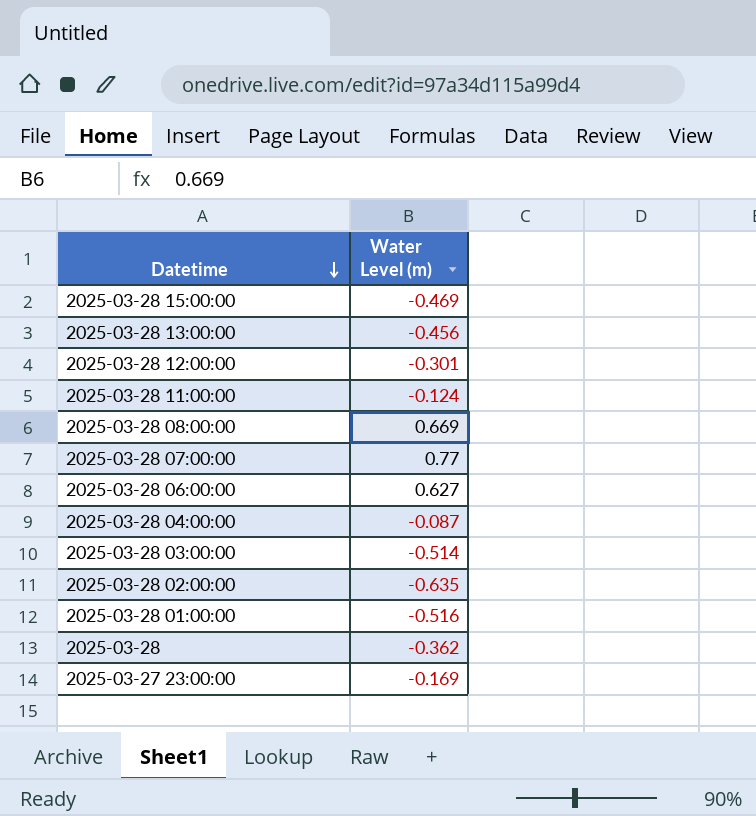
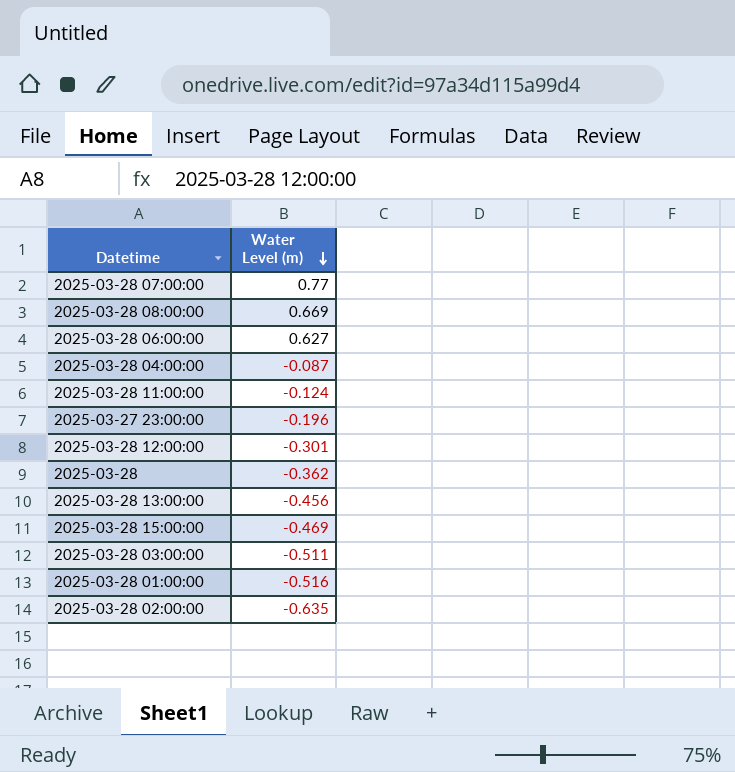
row order: Datetime descending -> Water Level (m) descending
2025-03-27 23:00:00 | Water Level (m): -0.169 -> -0.196
2025-03-28 03:00:00 | Water Level (m): -0.514 -> -0.511

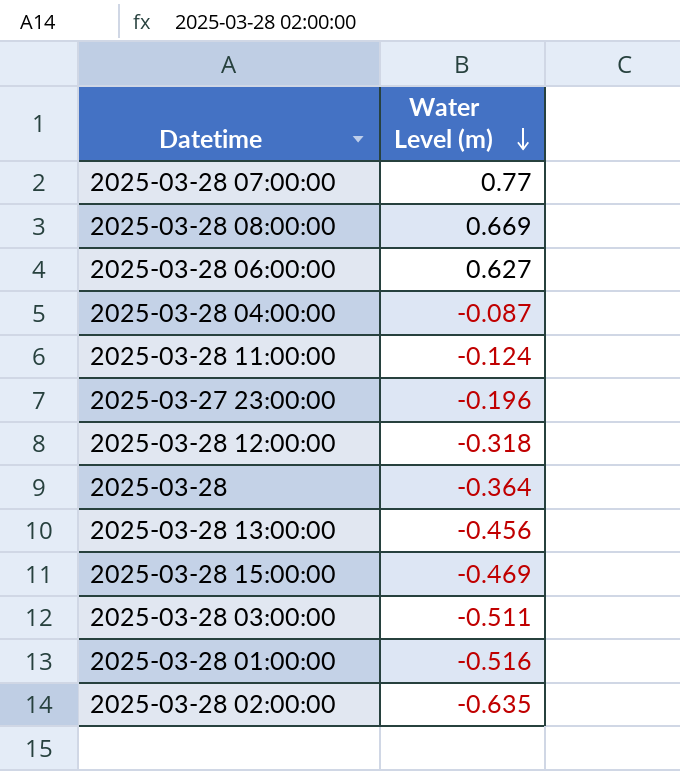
2025-03-28 12:00:00 | Water Level (m): -0.301 -> -0.318
2025-03-28 | Water Level (m): -0.362 -> -0.364

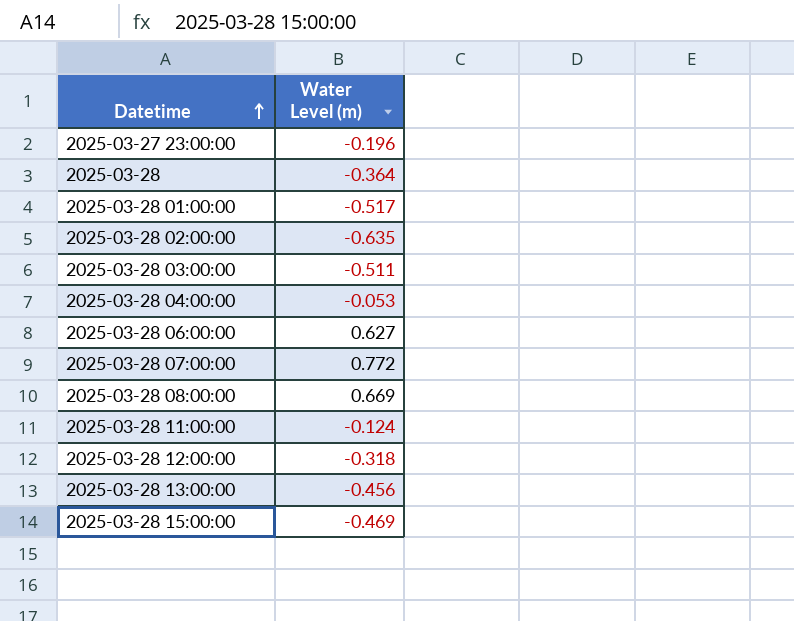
row order: Water Level (m) descending -> Datetime ascending
2025-03-28 01:00:00 | Water Level (m): -0.516 -> -0.517
2025-03-28 04:00:00 | Water Level (m): -0.087 -> -0.053
2025-03-28 07:00:00 | Water Level (m): 0.77 -> 0.772

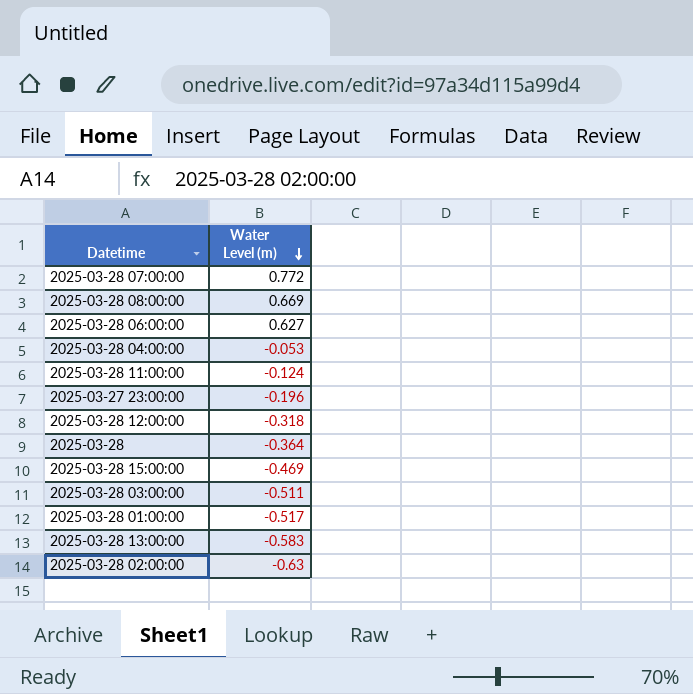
row order: Datetime ascending -> Water Level (m) descending
2025-03-28 13:00:00 | Water Level (m): -0.456 -> -0.583
2025-03-28 02:00:00 | Water Level (m): -0.635 -> -0.63

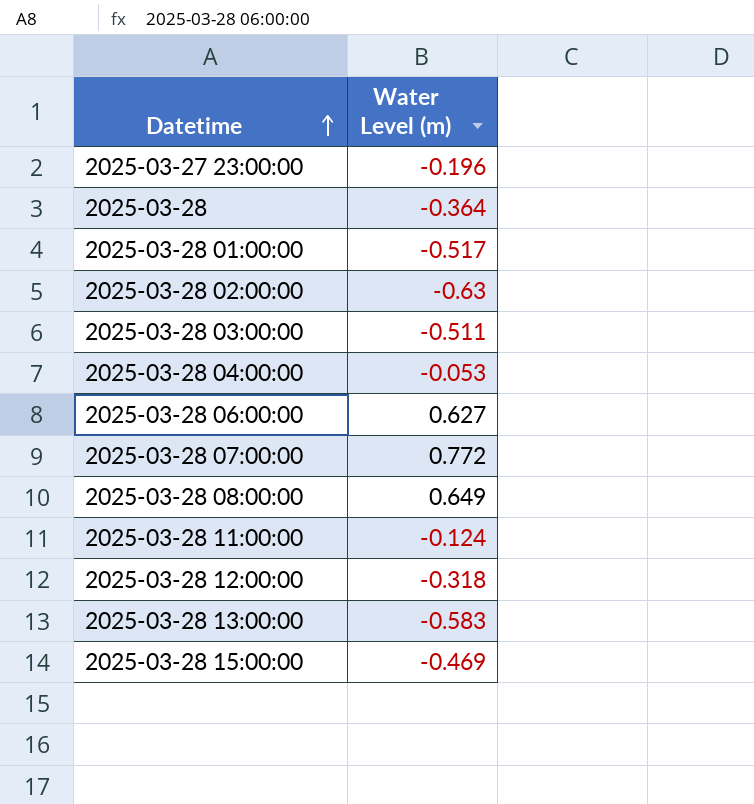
row order: Water Level (m) descending -> Datetime ascending
2025-03-28 08:00:00 | Water Level (m): 0.669 -> 0.649

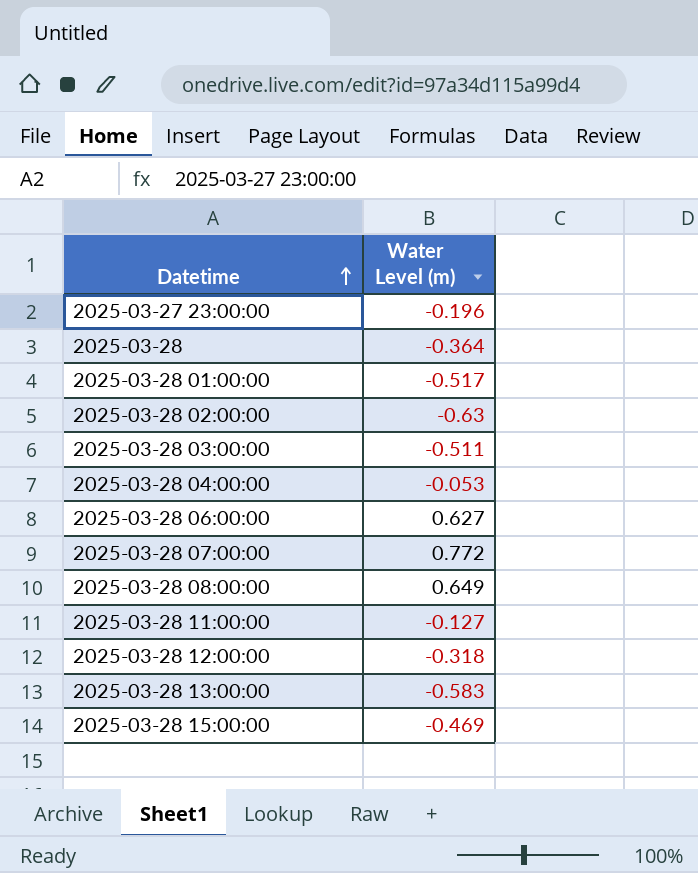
2025-03-28 11:00:00 | Water Level (m): -0.124 -> -0.127

